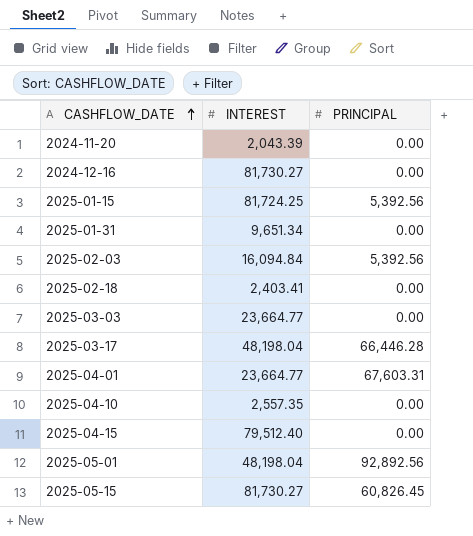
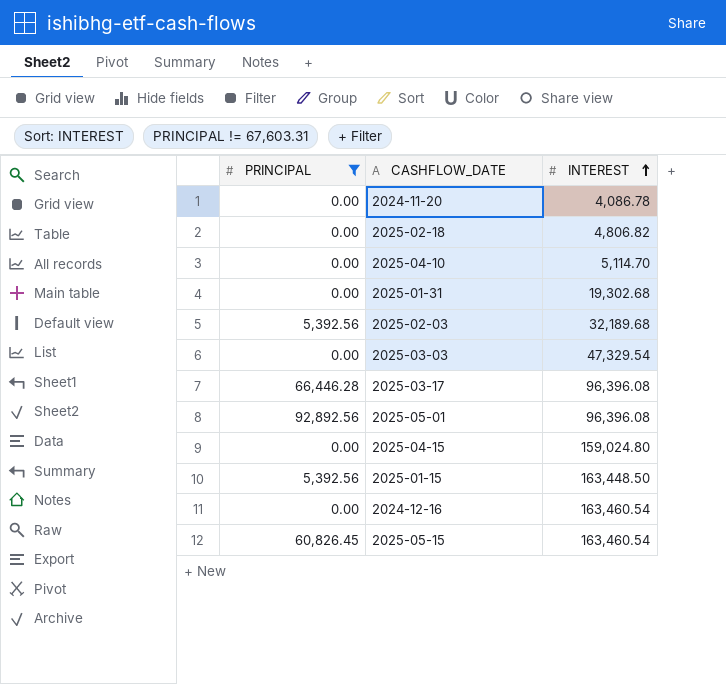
filter: none -> PRINCIPAL != 67,603.31
row order: CASHFLOW_DATE ascending -> INTEREST ascending
column PRINCIPAL | position: 3 -> 1
2024-11-20 | INTEREST: 2,043.39 -> 4,086.78
2025-02-18 | INTEREST: 2,403.41 -> 4,806.82
2025-04-10 | INTEREST: 2,557.35 -> 5,114.70
2025-01-31 | INTEREST: 9,651.34 -> 19,302.68
2025-02-03 | INTEREST: 16,094.84 -> 32,189.68
2025-03-03 | INTEREST: 23,664.77 -> 47,329.54
2025-03-17 | INTEREST: 48,198.04 -> 96,396.08
2025-05-01 | INTEREST: 48,198.04 -> 96,396.08
2025-04-15 | INTEREST: 79,512.40 -> 159,024.80
2025-01-15 | INTEREST: 81,724.25 -> 163,448.50
2024-12-16 | INTEREST: 81,730.27 -> 163,460.54
2025-05-15 | INTEREST: 81,730.27 -> 163,460.54

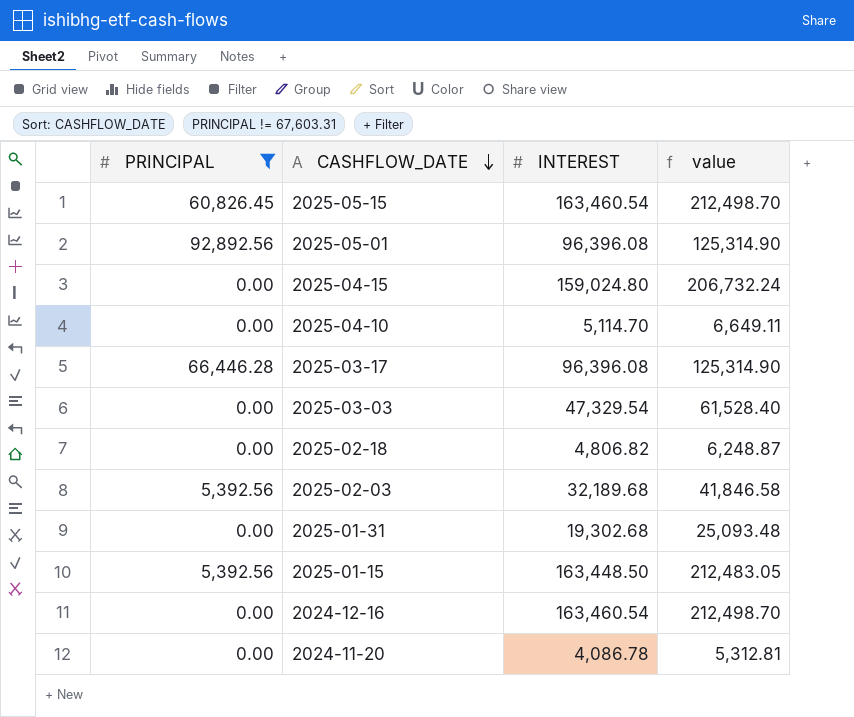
row order: INTEREST ascending -> CASHFLOW_DATE descending
column value | formula: none -> [INTEREST] * 1.3

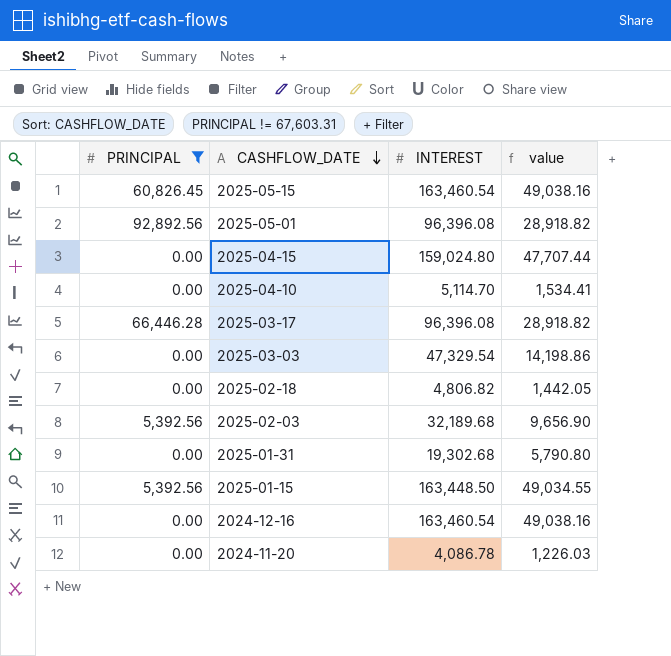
column value | formula: [INTEREST] * 1.3 -> [INTEREST] * 0.3

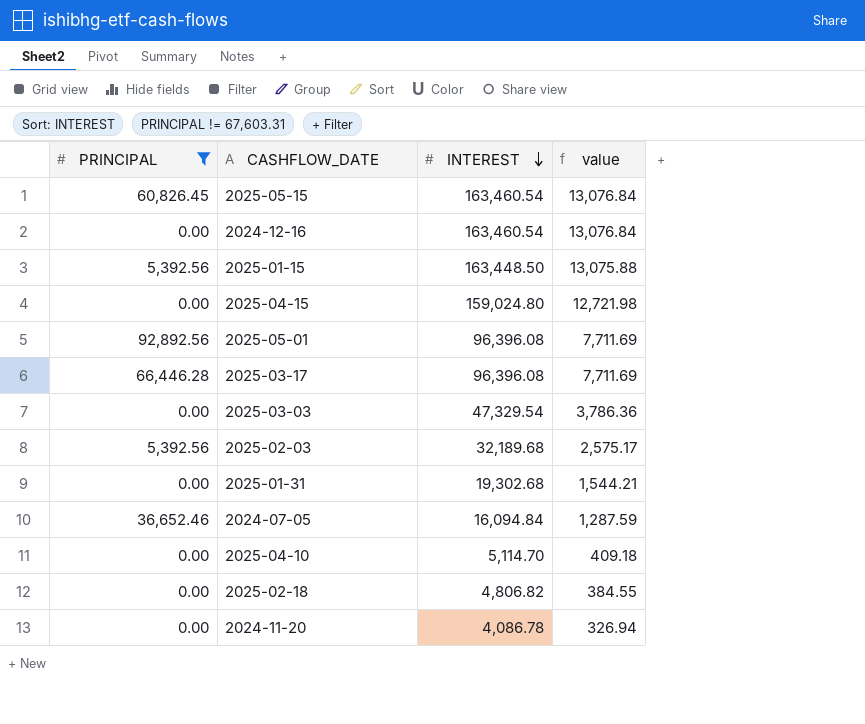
row order: CASHFLOW_DATE descending -> INTEREST descending
column value | formula: [INTEREST] * 0.3 -> [INTEREST] * 0.08
row 2024-07-05: none -> 36,652.46 | 16,094.84 | 1,287.59

